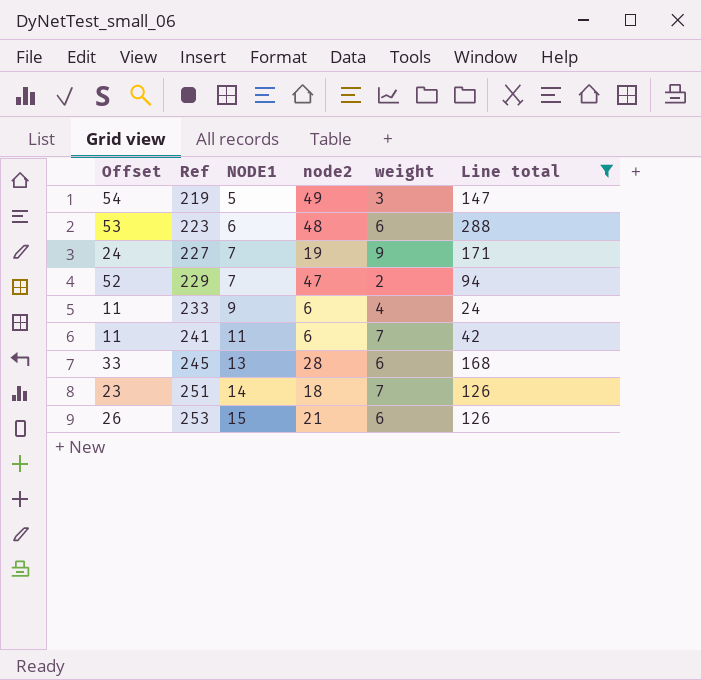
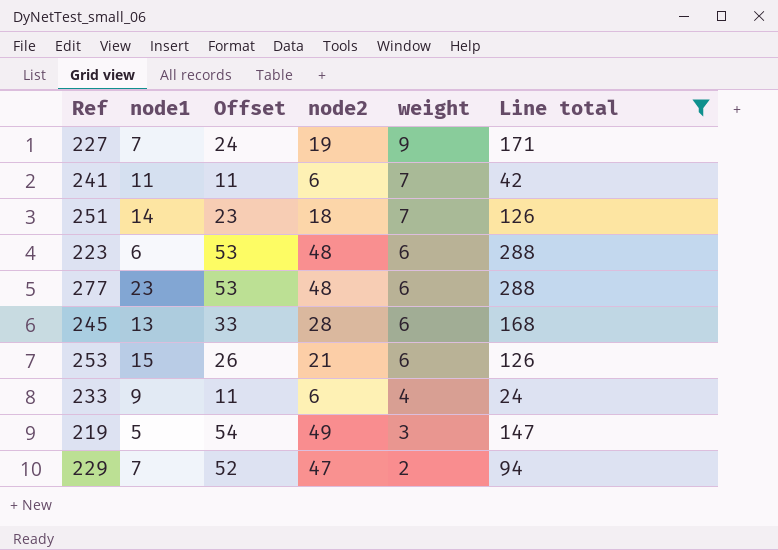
row order: Ref ascending -> weight descending
column name: NODE1 -> node1
column Offset | position: 1 -> 3
row 277: none -> 23 | 53 | 48 | 6 | 288

